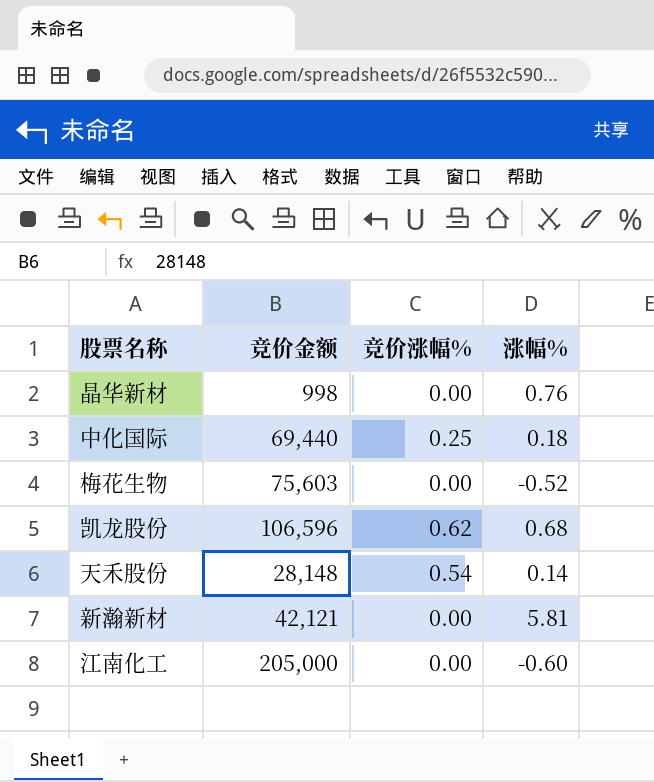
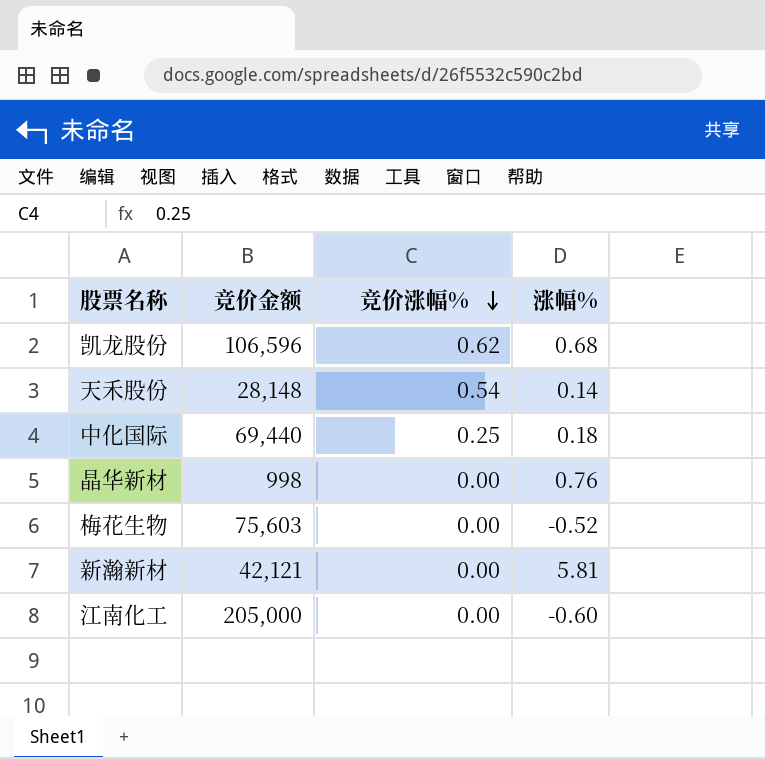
row order: none -> 竞价涨幅% descending

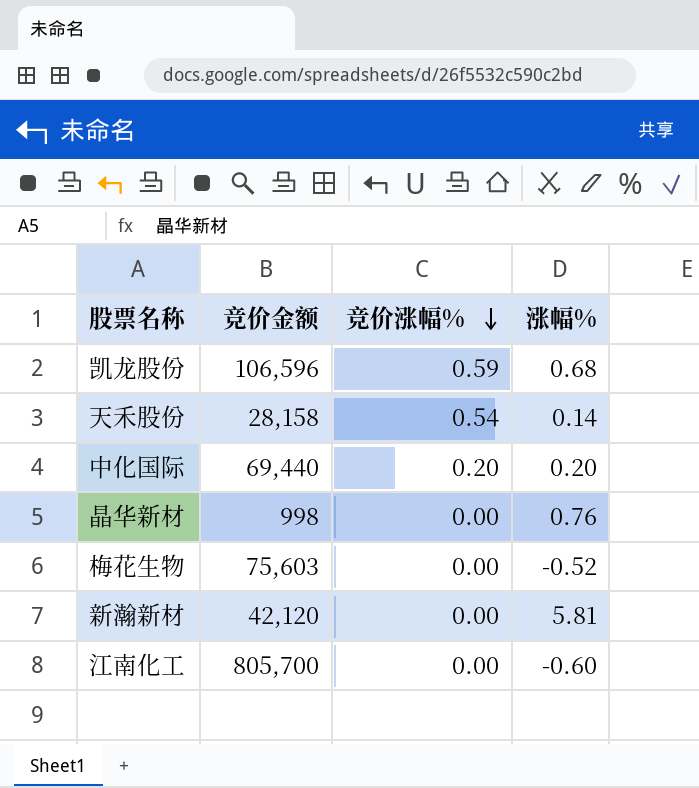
凯龙股份 | 竞价涨幅%: 0.62 -> 0.59
天禾股份 | 竞价金额: 28,148 -> 28,158
中化国际 | 竞价涨幅%: 0.25 -> 0.20
中化国际 | 涨幅%: 0.18 -> 0.20
新瀚新材 | 竞价金额: 42,121 -> 42,120
江南化工 | 竞价金额: 205,000 -> 805,700

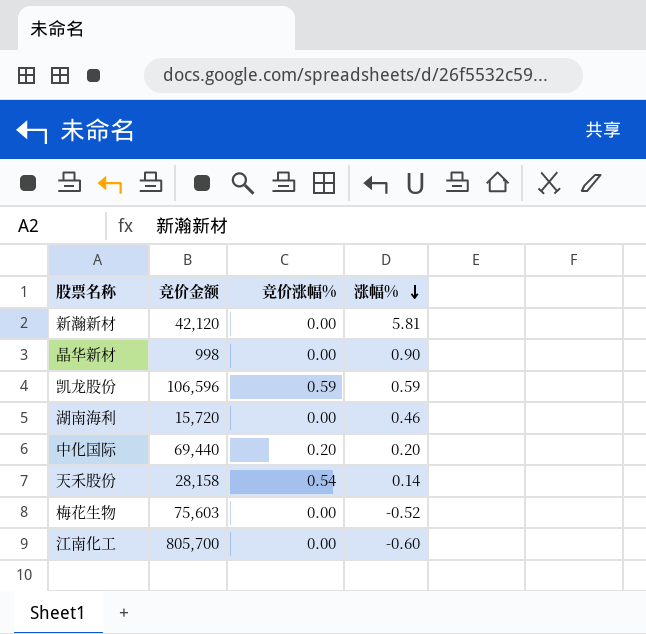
row order: 竞价涨幅% descending -> 涨幅% descending
晶华新材 | 涨幅%: 0.76 -> 0.90
凯龙股份 | 涨幅%: 0.68 -> 0.59
row 湖南海利: none -> 15,720 | 0.00 | 0.46

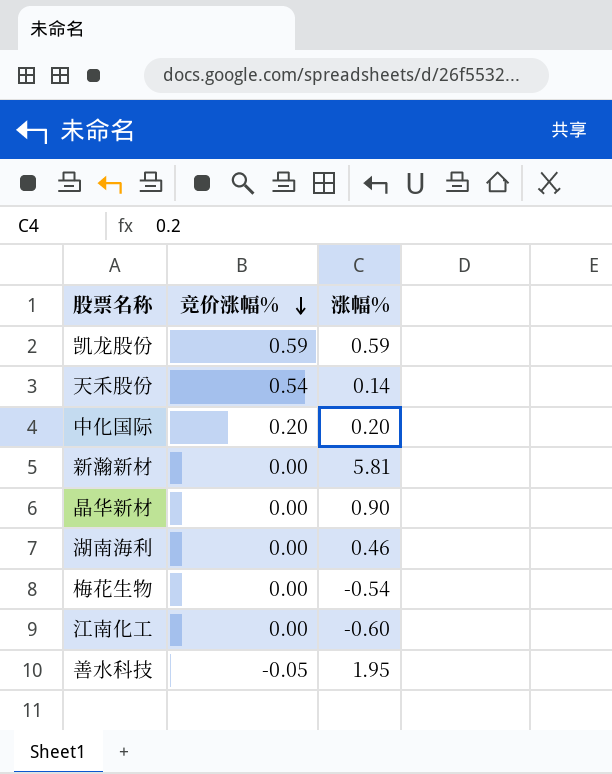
row order: 涨幅% descending -> 竞价涨幅% descending
column 竞价金额 | position: 2 -> none
梅花生物 | 涨幅%: -0.52 -> -0.54
row 善水科技: none -> -0.05 | 1.95

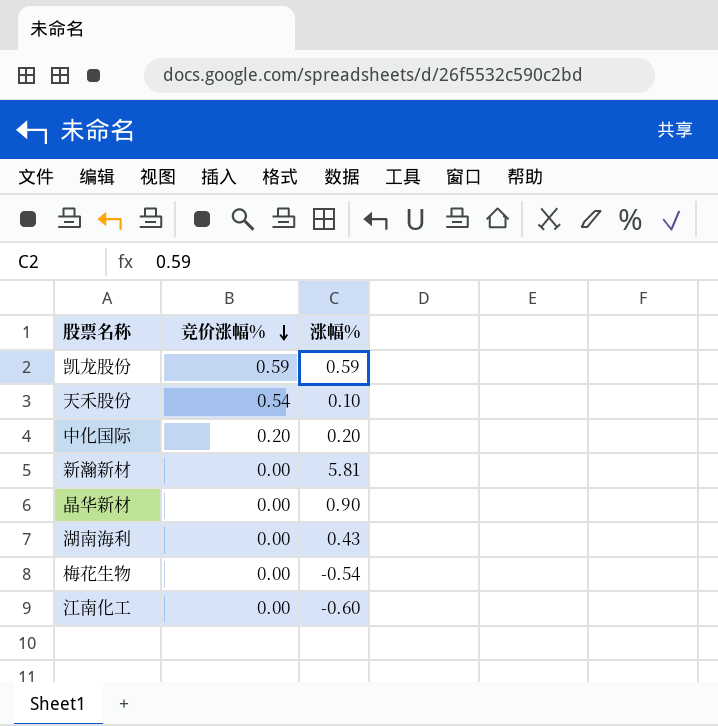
row 善水科技: -0.05 | 1.95 -> none
天禾股份 | 涨幅%: 0.14 -> 0.10
湖南海利 | 涨幅%: 0.46 -> 0.43

